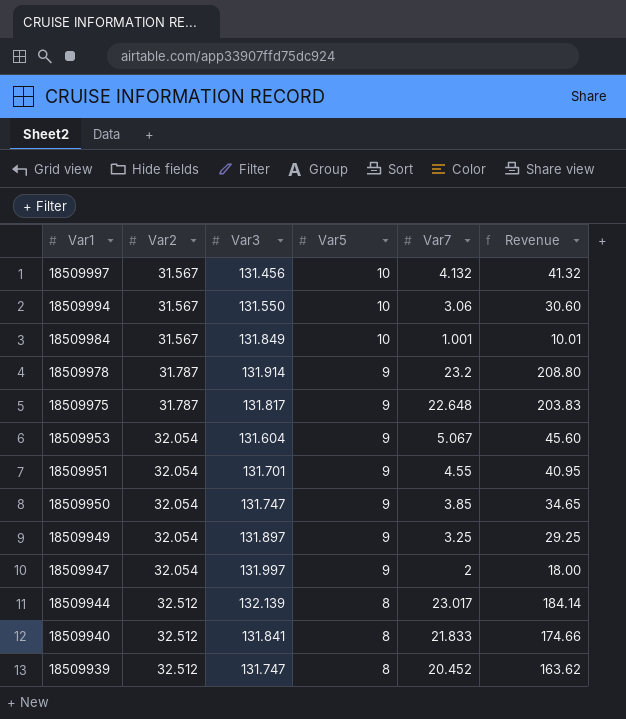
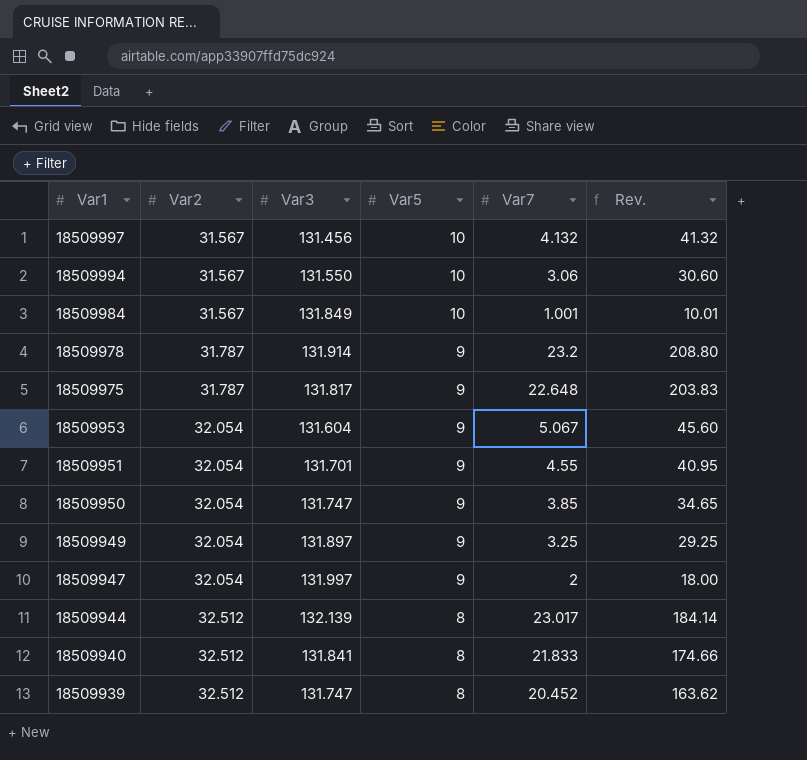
column name: Revenue -> Rev.

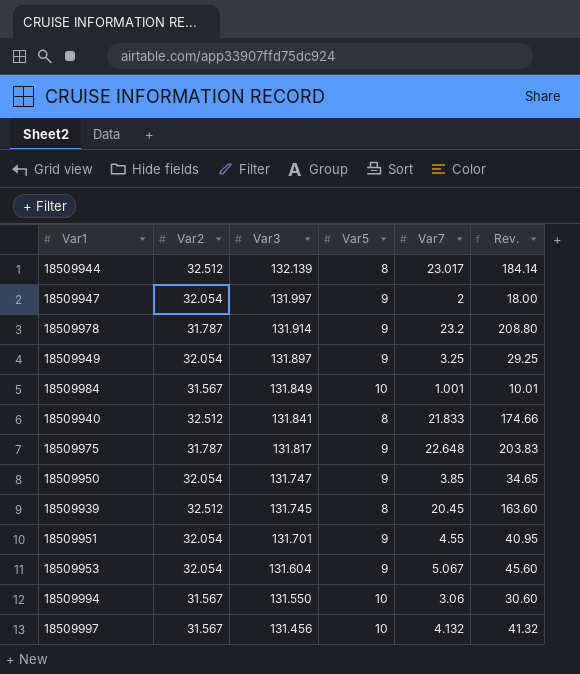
row order: Var1 descending -> Var3 descending
18509939 | Var3: 131.747 -> 131.745
18509939 | Var7: 20.452 -> 20.45
18509939 | Rev.: 163.62 -> 163.60

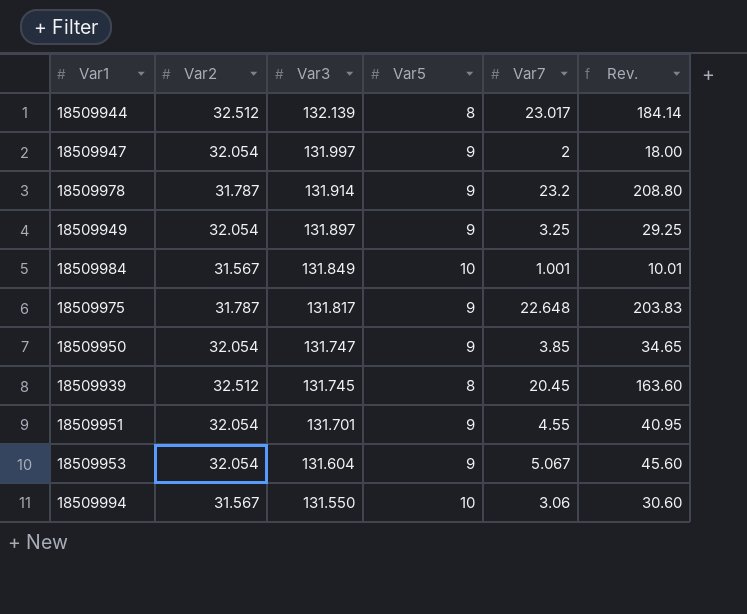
row 18509940: 32.512 | 131.841 | 8 | 21.833 | 174.66 -> none
row 18509997: 31.567 | 131.456 | 10 | 4.132 | 41.32 -> none

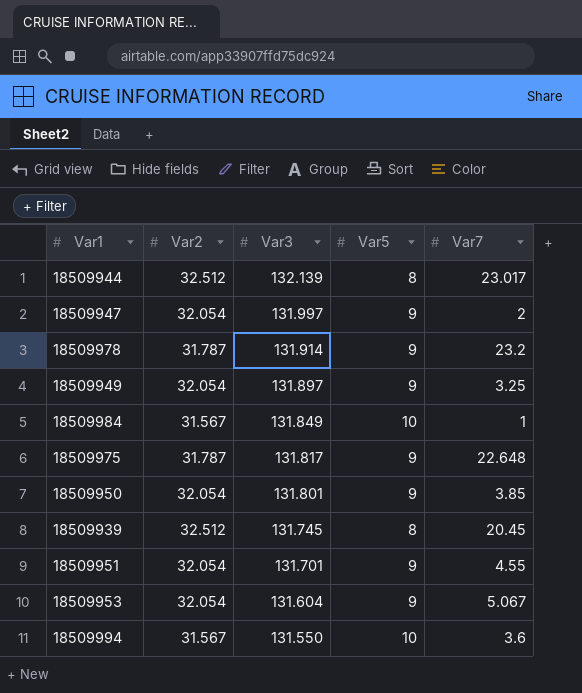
column Rev. | formula: [Var5] * [Var7] -> none
18509984 | Var7: 1.001 -> 1
18509950 | Var3: 131.747 -> 131.801
18509994 | Var7: 3.06 -> 3.6

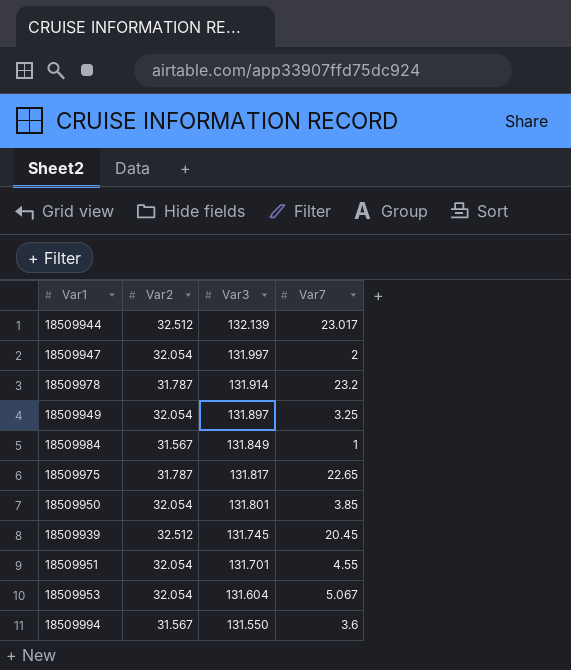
column Var5 | position: 4 -> none
18509975 | Var7: 22.648 -> 22.65

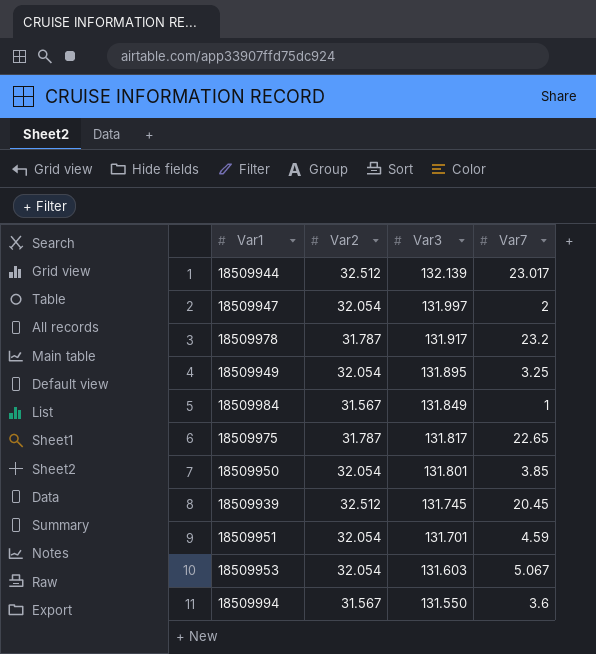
18509978 | Var3: 131.914 -> 131.917
18509949 | Var3: 131.897 -> 131.895
18509951 | Var7: 4.55 -> 4.59
18509953 | Var3: 131.604 -> 131.603

